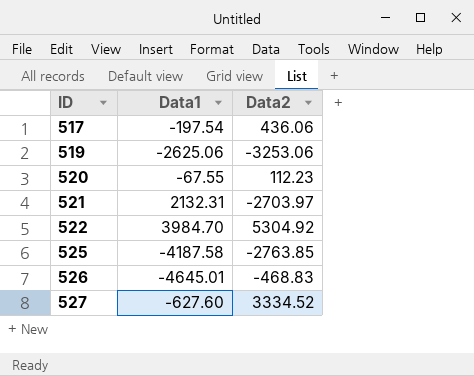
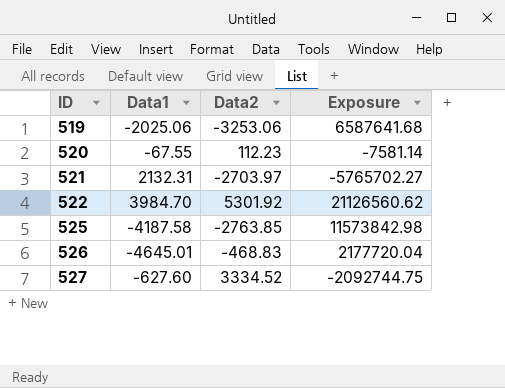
column Exposure | formula: none -> [Data1] * [Data2]
row 517: -197.54 | 436.06 -> none
519 | Data1: -2625.06 -> -2025.06
522 | Data2: 5304.92 -> 5301.92

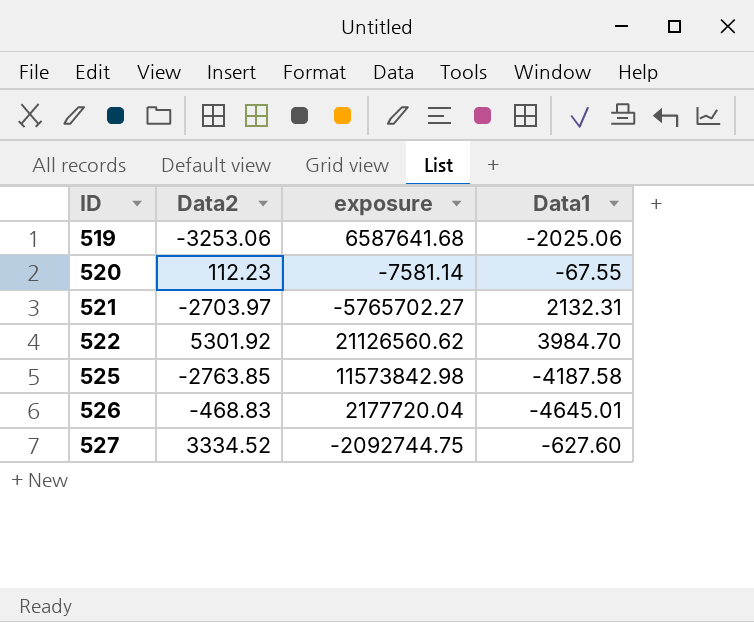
column name: Exposure -> exposure
column Data1 | position: 2 -> 4

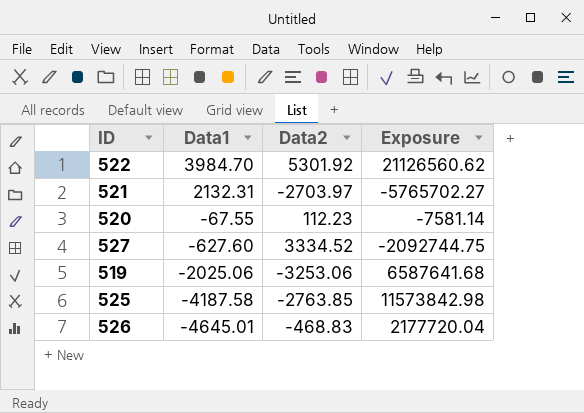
row order: ID ascending -> Data1 descending
column Data1 | position: 4 -> 2
column name: exposure -> Exposure

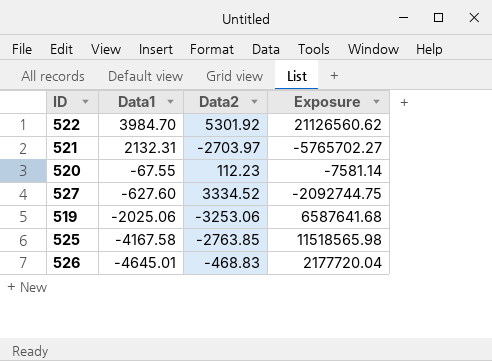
525 | Data1: -4187.58 -> -4167.58
525 | Exposure: 11573842.98 -> 11518565.98

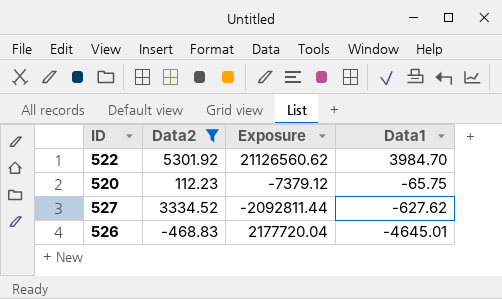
filter: none -> Data2 >= -468.83
column Data1 | position: 2 -> 4
520 | Exposure: -7581.14 -> -7379.12
520 | Data1: -67.55 -> -65.75
527 | Exposure: -2092744.75 -> -2092811.44
527 | Data1: -627.60 -> -627.62

